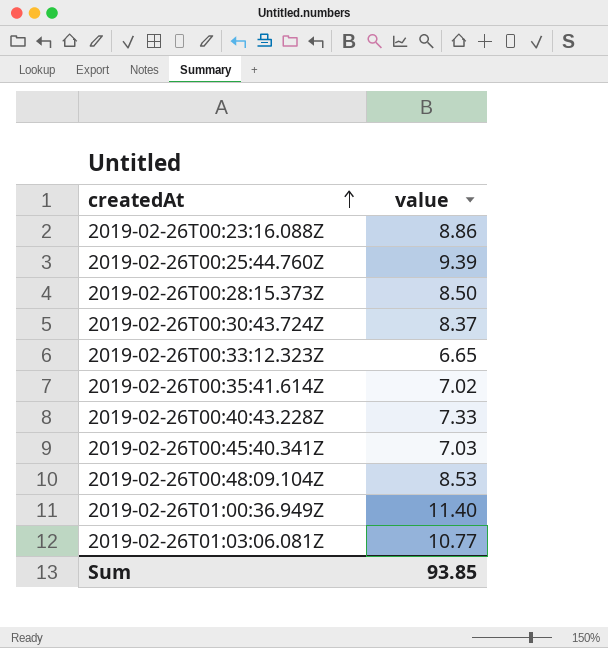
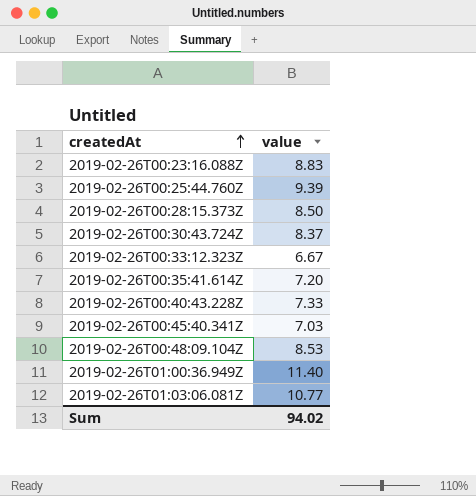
2019-02-26T00:23:16.088Z | value: 8.86 -> 8.83
2019-02-26T00:33:12.323Z | value: 6.65 -> 6.67
2019-02-26T00:35:41.614Z | value: 7.02 -> 7.20
Sum | value: 93.85 -> 94.02

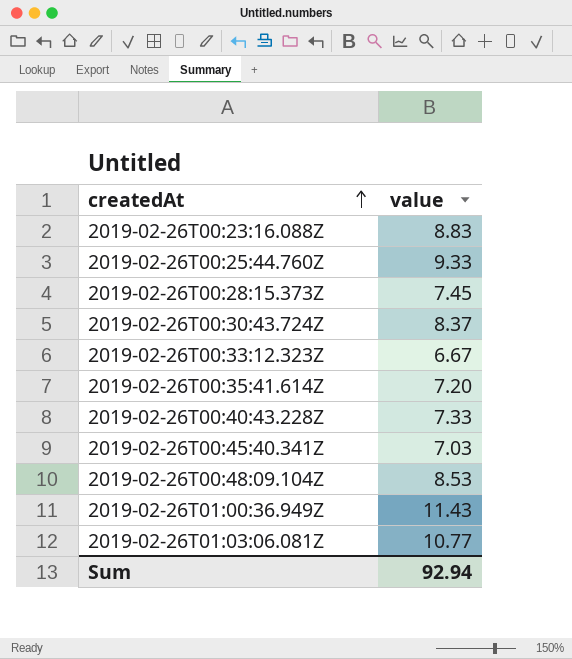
2019-02-26T00:25:44.760Z | value: 9.39 -> 9.33
2019-02-26T00:28:15.373Z | value: 8.50 -> 7.45
2019-02-26T01:00:36.949Z | value: 11.40 -> 11.43
Sum | value: 94.02 -> 92.94

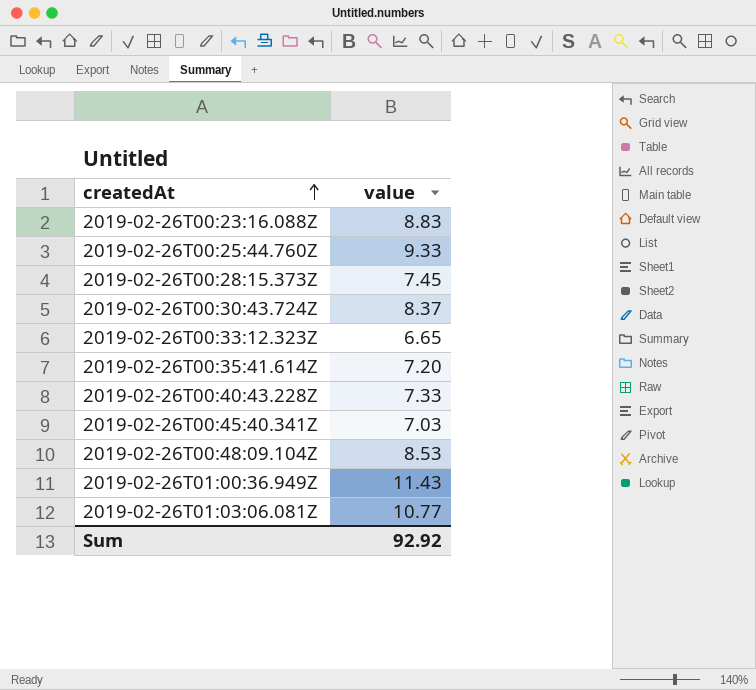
2019-02-26T00:33:12.323Z | value: 6.67 -> 6.65
Sum | value: 92.94 -> 92.92

